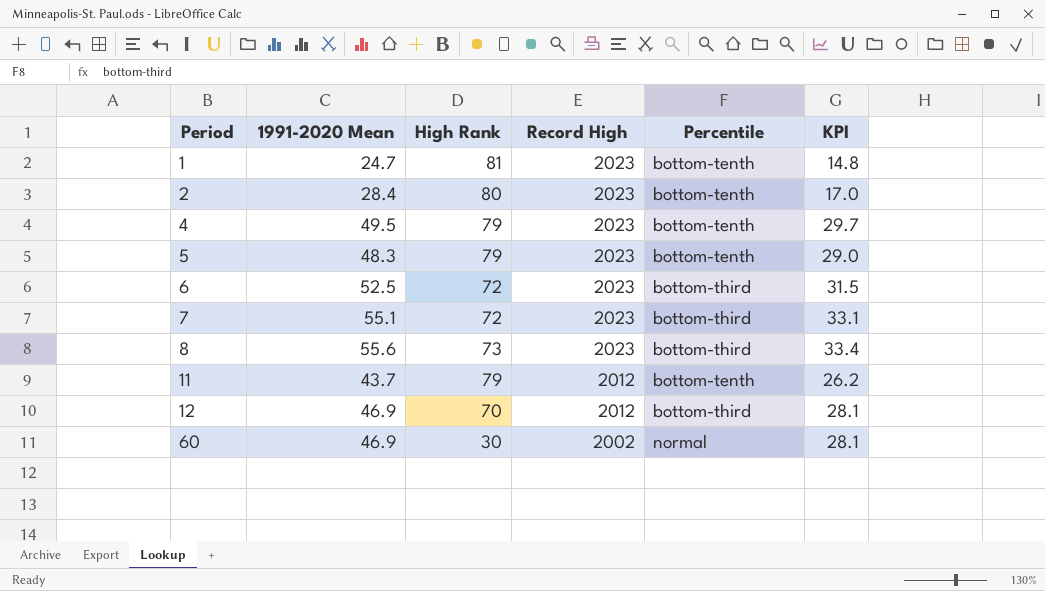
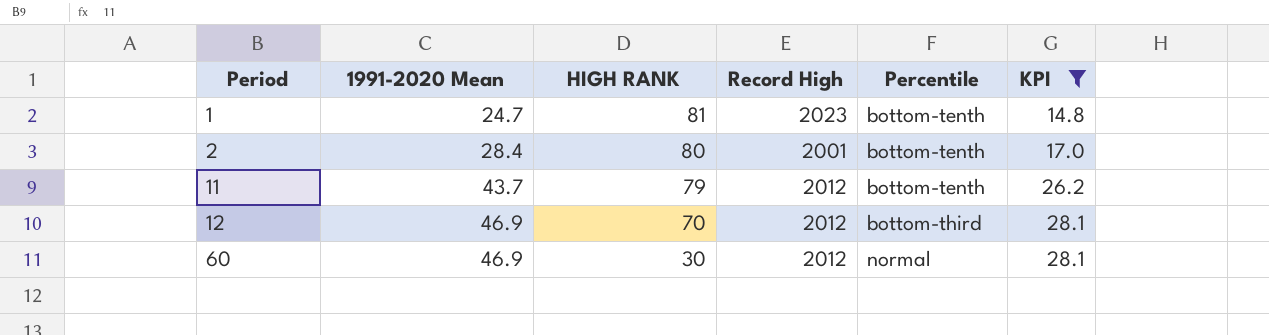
filter: none -> KPI <= 28.1
column name: High Rank -> HIGH RANK
2 | Record High: 2023 -> 2001
60 | Record High: 2002 -> 2012

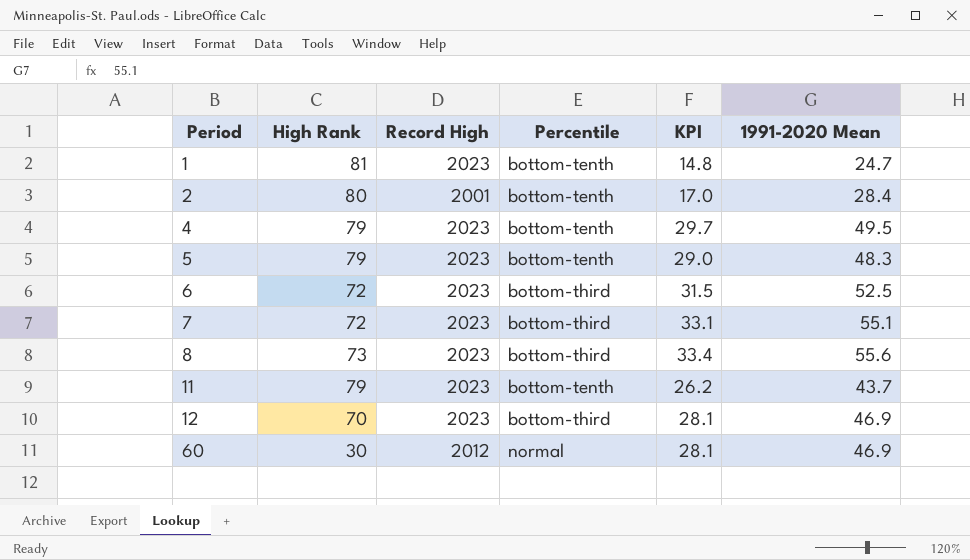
filter: KPI <= 28.1 -> none
column name: HIGH RANK -> High Rank
column 1991-2020 Mean | position: 2 -> 6
11 | Record High: 2012 -> 2023
12 | Record High: 2012 -> 2023

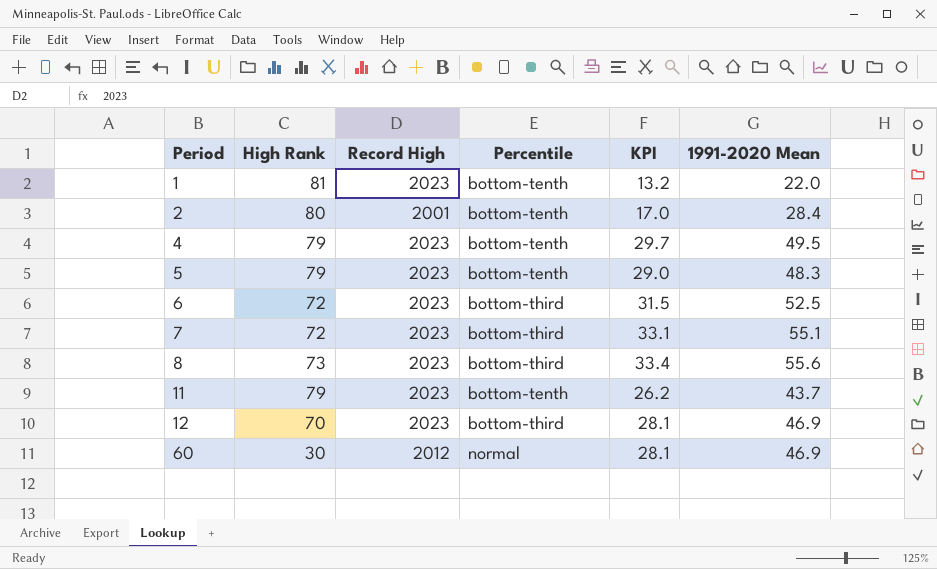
1 | KPI: 14.8 -> 13.2
1 | 1991-2020 Mean: 24.7 -> 22.0

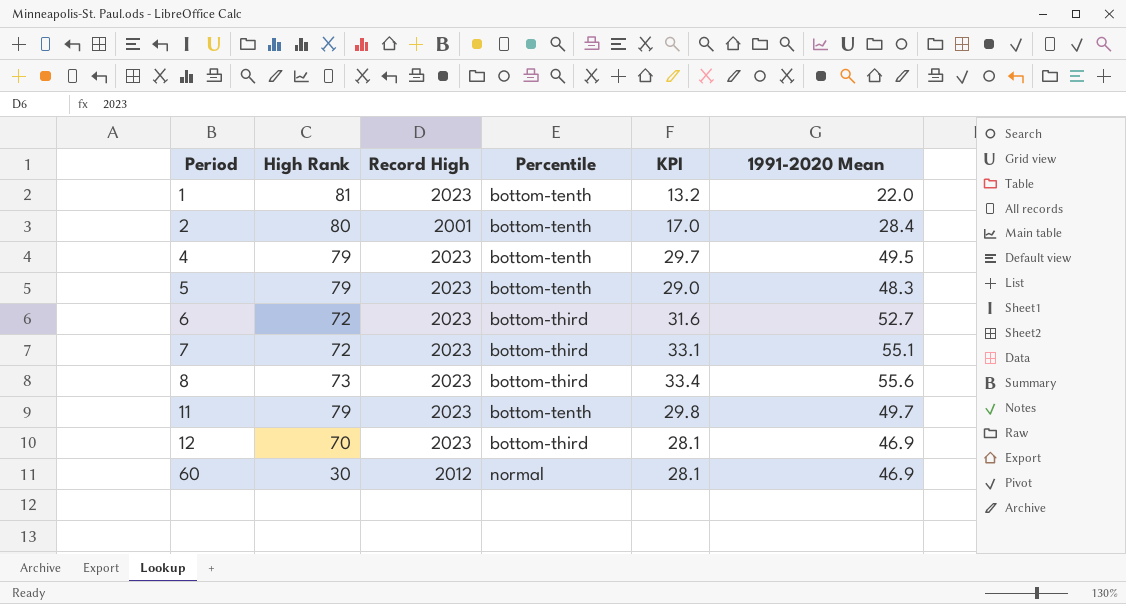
6 | KPI: 31.5 -> 31.6
6 | 1991-2020 Mean: 52.5 -> 52.7
11 | KPI: 26.2 -> 29.8
11 | 1991-2020 Mean: 43.7 -> 49.7

